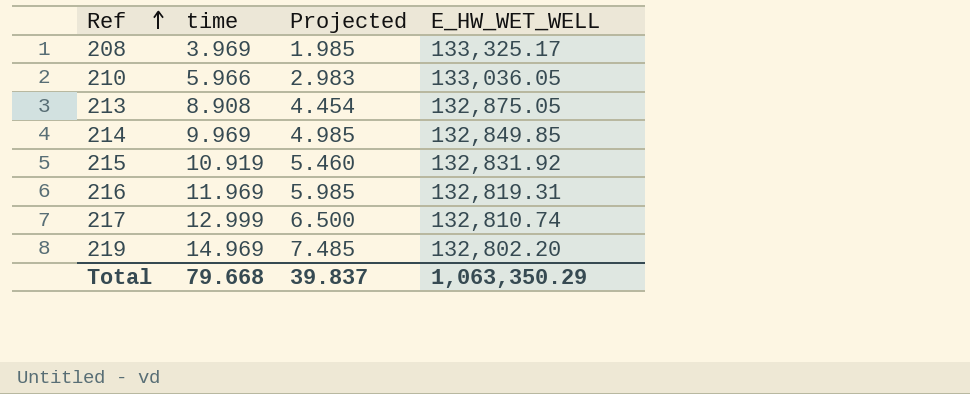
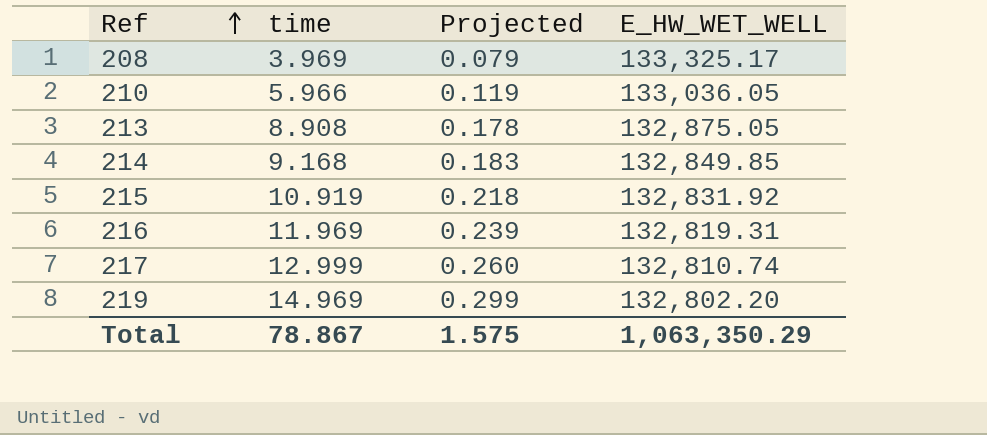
column Projected | formula: [time] * 0.5 -> [time] * 0.02
214 | time: 9.969 -> 9.168
Total | time: 79.668 -> 78.867
Total | Projected: 39.837 -> 1.575

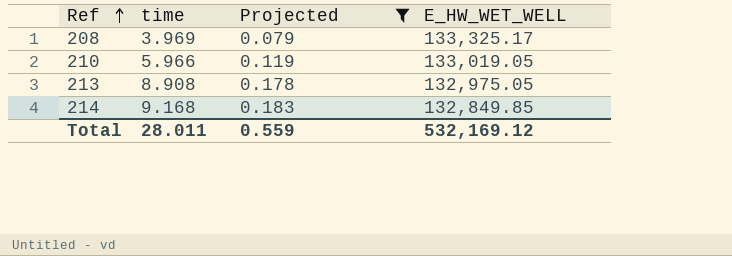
filter: none -> Projected <= 0.183
210 | E_HW_WET_WELL: 133,036.05 -> 133,019.05
213 | E_HW_WET_WELL: 132,875.05 -> 132,975.05
Total | time: 78.867 -> 28.011
Total | Projected: 1.575 -> 0.559
Total | E_HW_WET_WELL: 1,063,350.29 -> 532,169.12

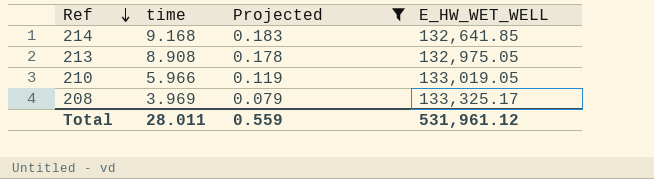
row order: Ref ascending -> Ref descending
214 | E_HW_WET_WELL: 132,849.85 -> 132,641.85
Total | E_HW_WET_WELL: 532,169.12 -> 531,961.12

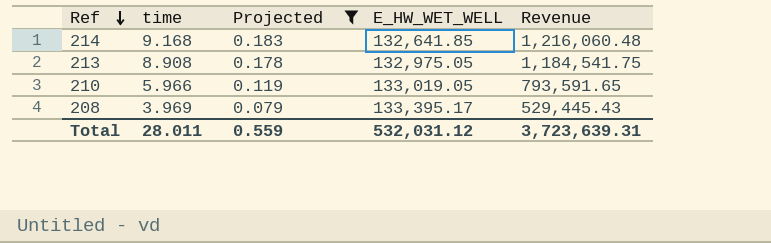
column Revenue | formula: none -> [time] * [E_HW_WET_WELL]
208 | E_HW_WET_WELL: 133,325.17 -> 133,395.17
Total | E_HW_WET_WELL: 531,961.12 -> 532,031.12

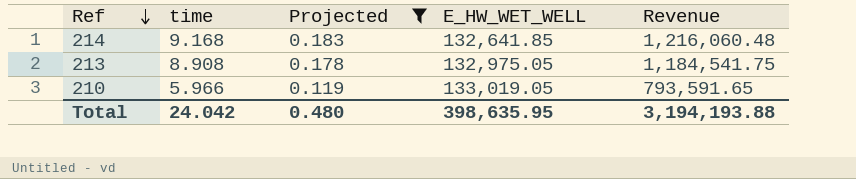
row 208: 3.969 | 0.079 | 133,395.17 | 529,445.43 -> none
Total | time: 28.011 -> 24.042
Total | Projected: 0.559 -> 0.480
Total | E_HW_WET_WELL: 532,031.12 -> 398,635.95
Total | Revenue: 3,723,639.31 -> 3,194,193.88

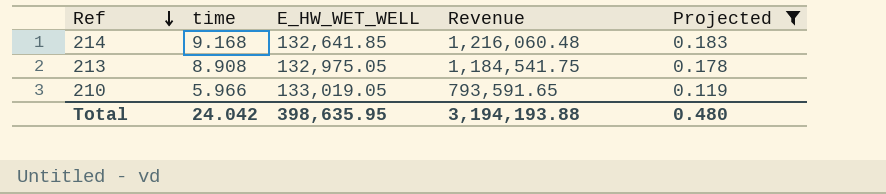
column Projected | position: 3 -> 5

